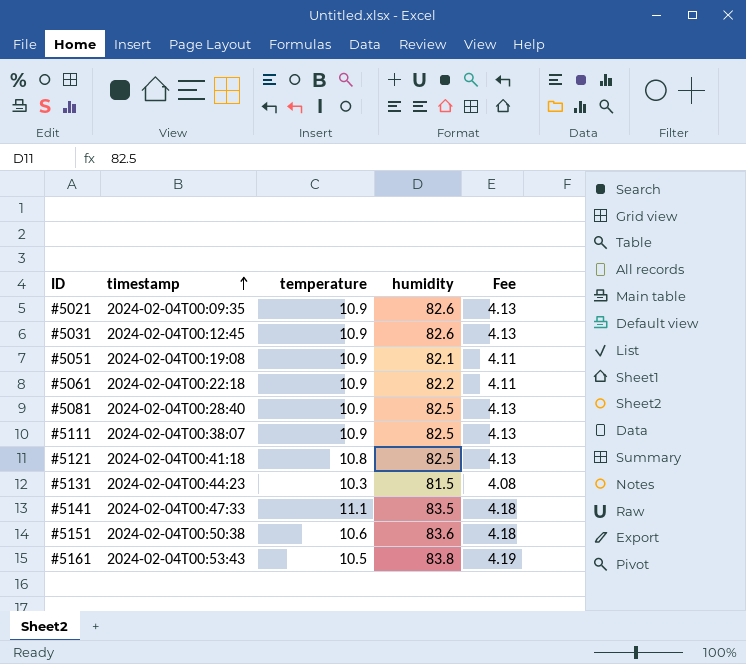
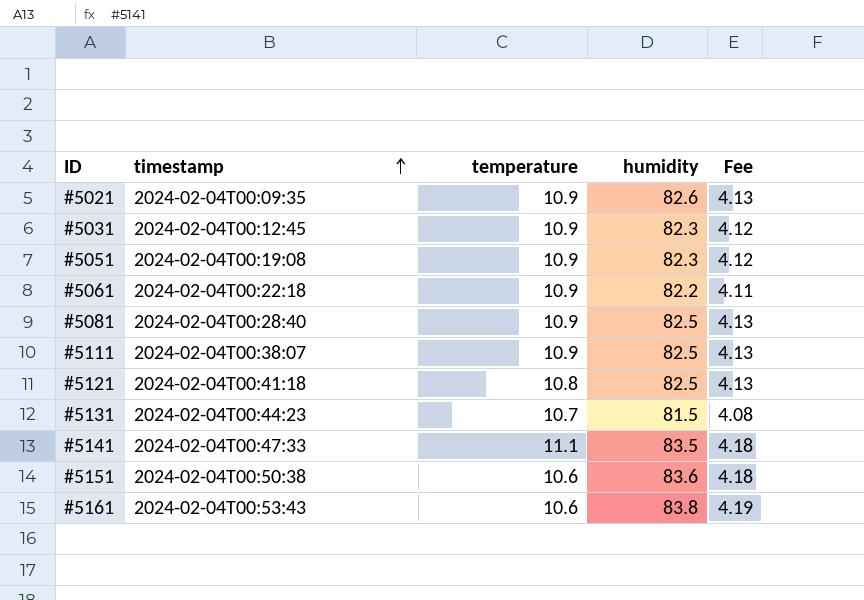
#5031 | humidity: 82.6 -> 82.3
#5031 | Fee: 4.13 -> 4.12
#5051 | humidity: 82.1 -> 82.3
#5051 | Fee: 4.11 -> 4.12
#5131 | temperature: 10.3 -> 10.7
#5161 | temperature: 10.5 -> 10.6

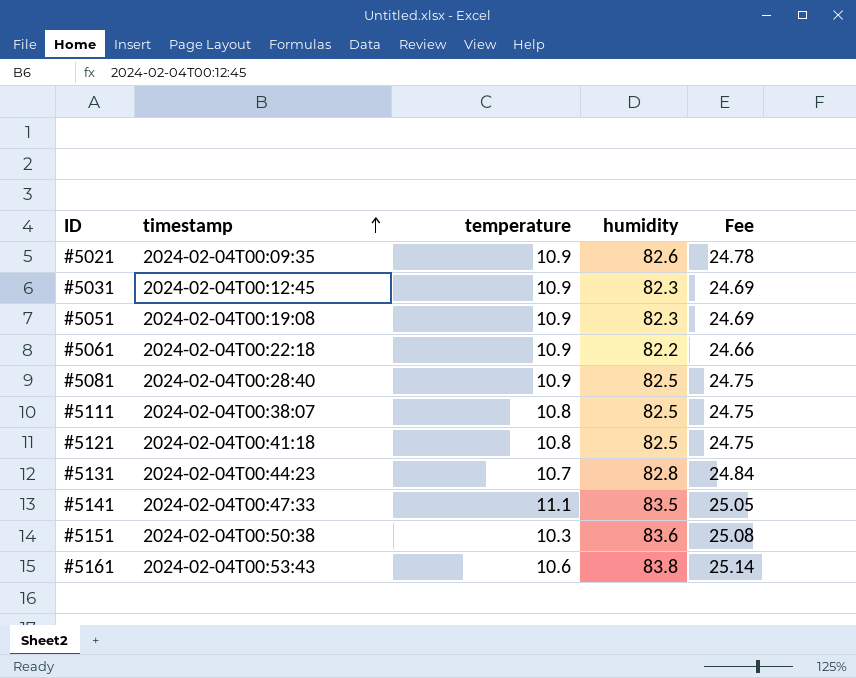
column Fee | formula: [humidity] * 0.05 -> [humidity] * 0.3
#5111 | temperature: 10.9 -> 10.8
#5131 | humidity: 81.5 -> 82.8
#5151 | temperature: 10.6 -> 10.3

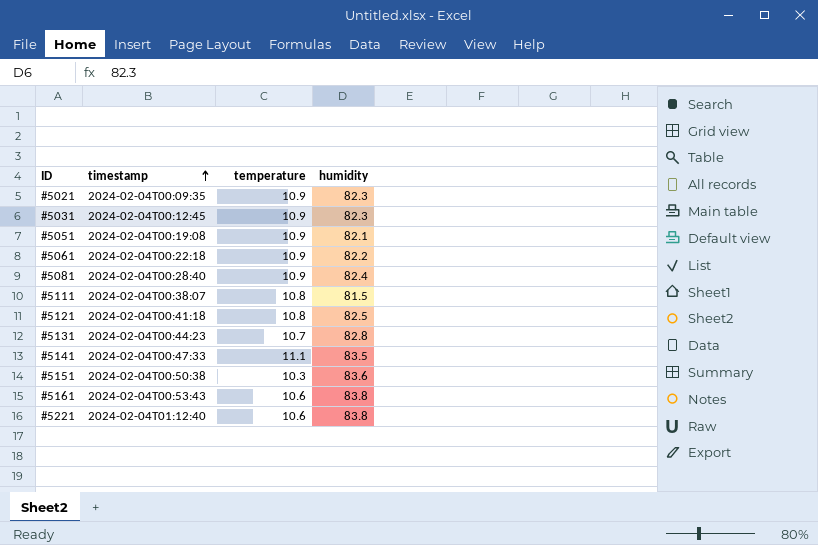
column Fee | formula: [humidity] * 0.3 -> none
#5021 | humidity: 82.6 -> 82.3
#5051 | humidity: 82.3 -> 82.1
#5081 | humidity: 82.5 -> 82.4
#5111 | humidity: 82.5 -> 81.5
row #5221: none -> 2024-02-04T01:12:40 | 10.6 | 83.8

